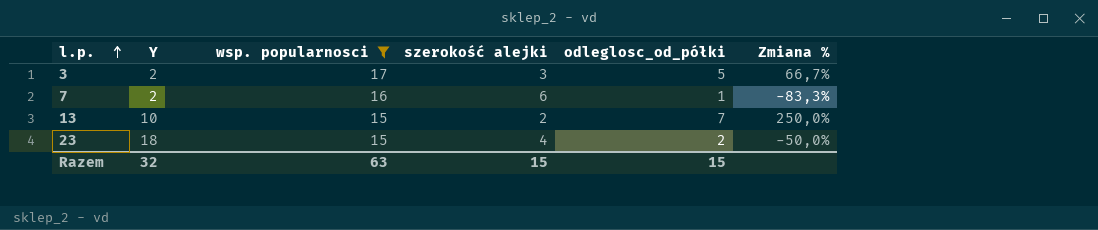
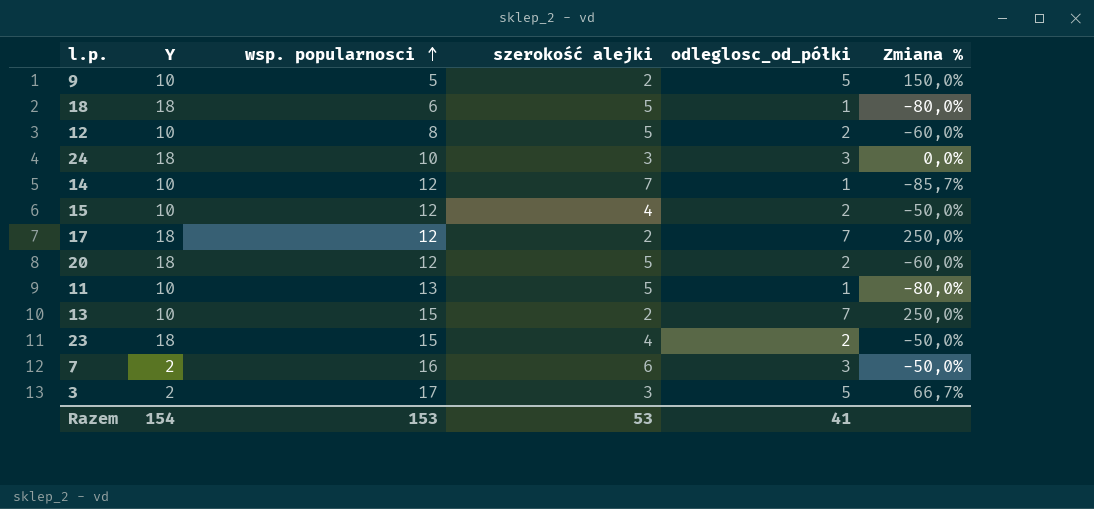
filter: wsp. popularnosci >= 15 -> none
row order: l.p. ascending -> wsp. popularnosci ascending
7 | odleglosc_od_półki: 1 -> 3
7 | Zmiana %: -83,3% -> -50,0%
Razem | Y: 32 -> 154
Razem | wsp. popularnosci: 63 -> 153
Razem | szerokość alejki: 15 -> 53
Razem | odleglosc_od_półki: 15 -> 41

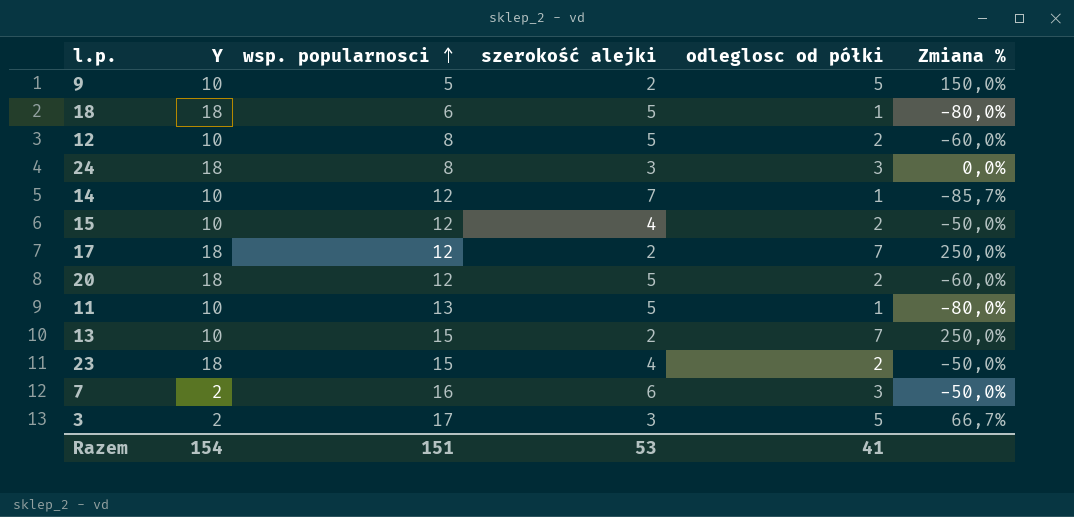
column name: odleglosc_od_półki -> odleglosc od półki
24 | wsp. popularnosci: 10 -> 8
Razem | wsp. popularnosci: 153 -> 151

